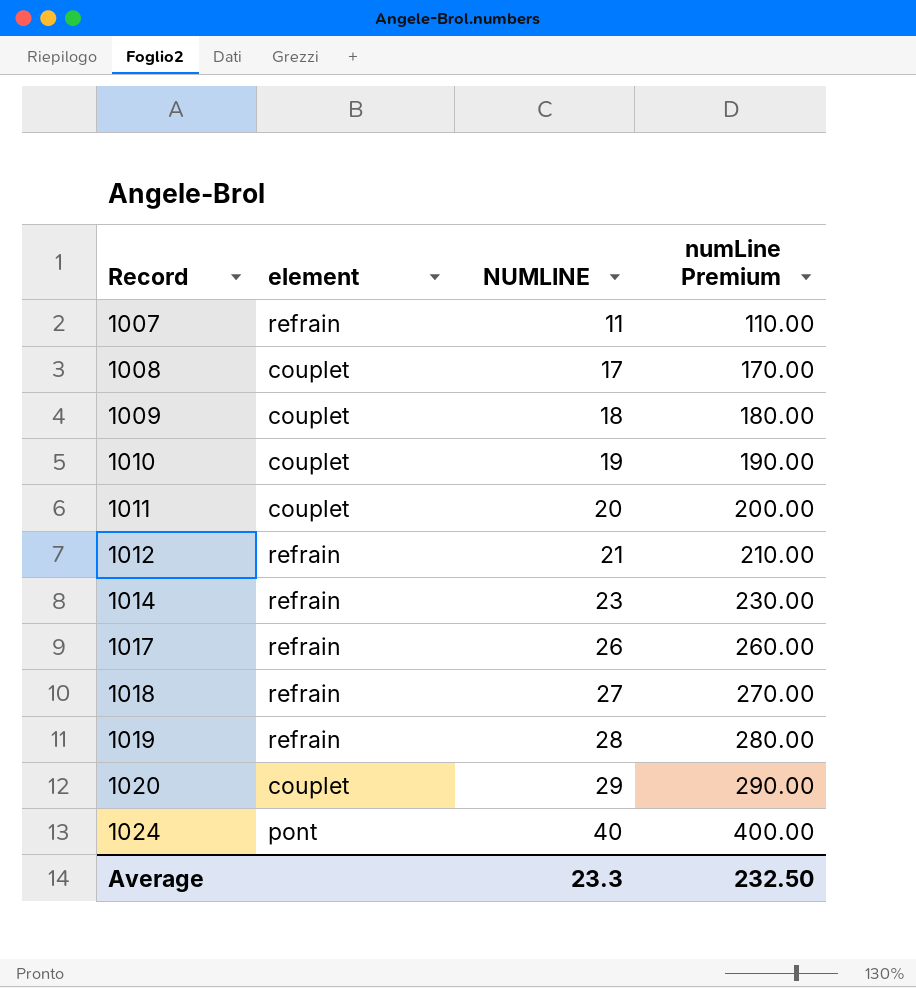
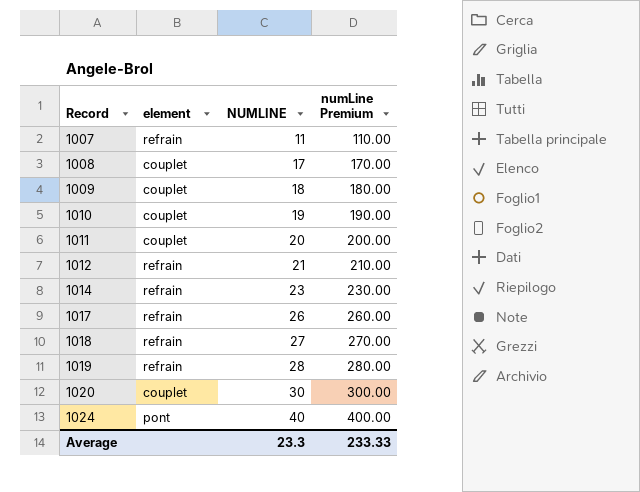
1020 | NUMLINE: 29 -> 30
1020 | numLine Premium: 290.00 -> 300.00
Average | numLine Premium: 232.50 -> 233.33

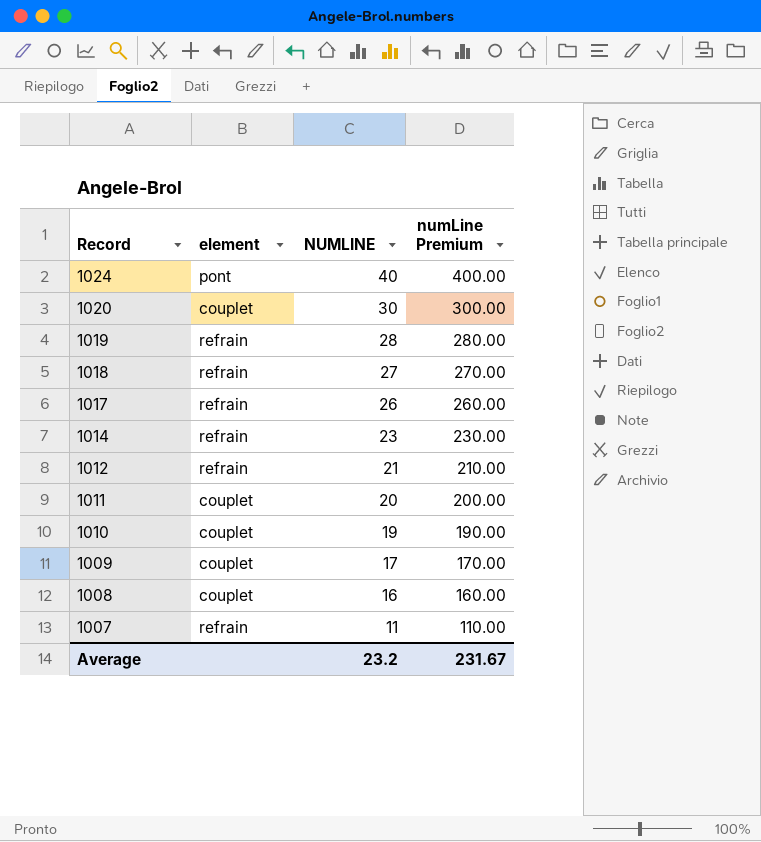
row order: Record ascending -> Record descending
1009 | NUMLINE: 18 -> 17
1009 | numLine Premium: 180.00 -> 170.00
1008 | NUMLINE: 17 -> 16
1008 | numLine Premium: 170.00 -> 160.00
Average | NUMLINE: 23.3 -> 23.2
Average | numLine Premium: 233.33 -> 231.67

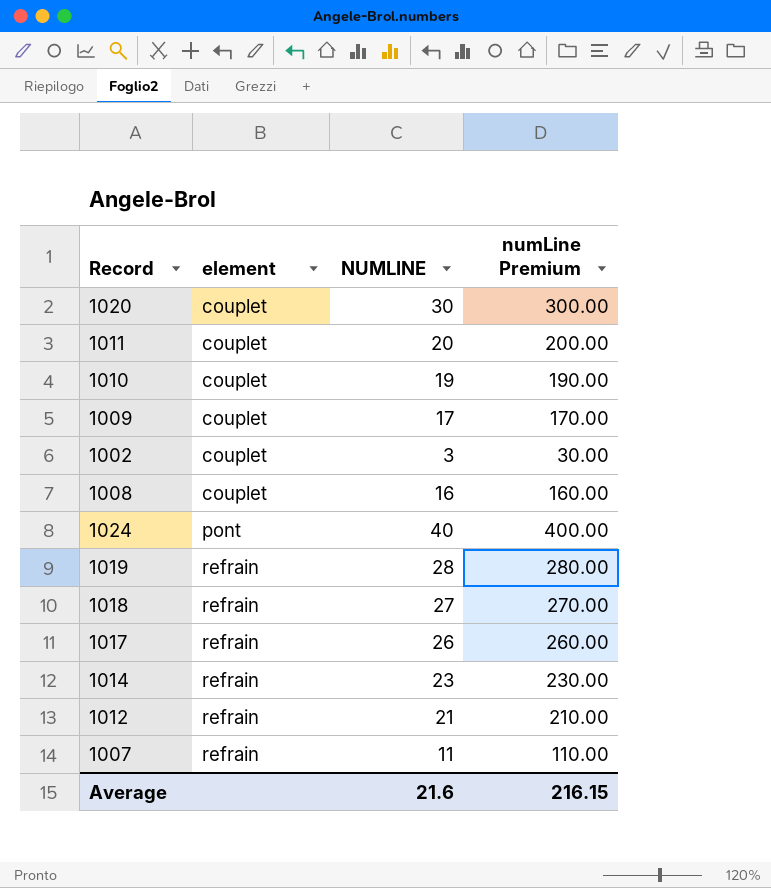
row order: Record descending -> element ascending
row 1002: none -> couplet | 3 | 30.00
Average | NUMLINE: 23.2 -> 21.6
Average | numLine Premium: 231.67 -> 216.15

